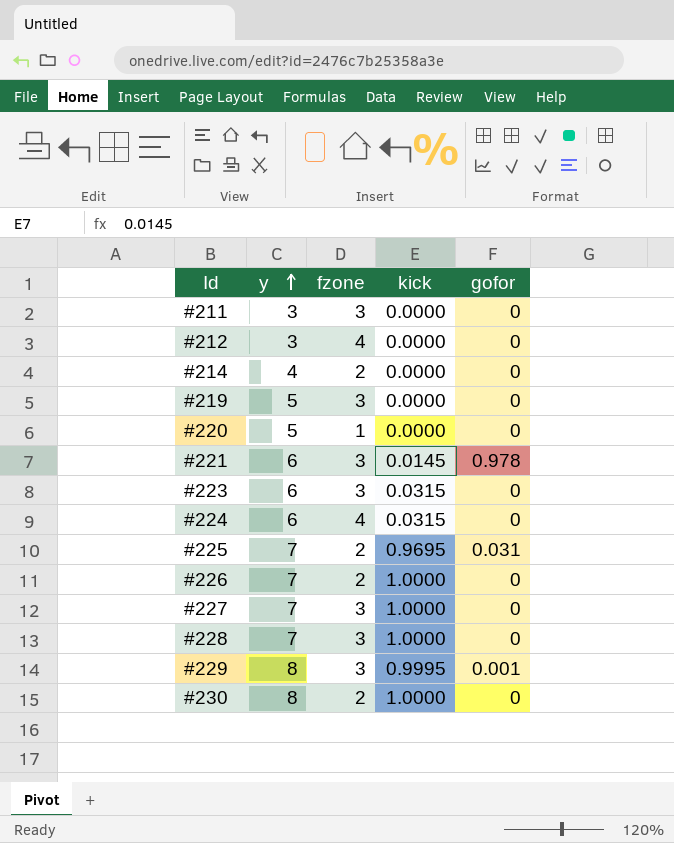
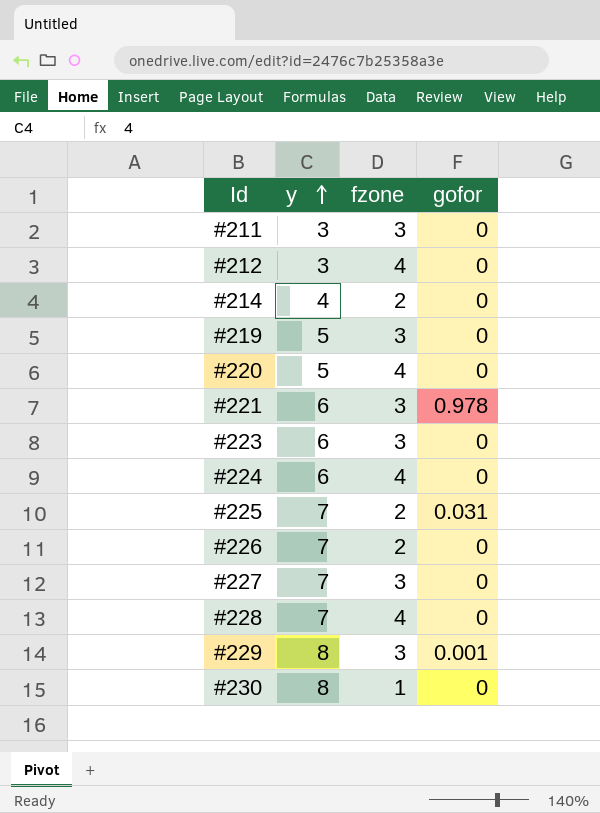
column kick | position: 4 -> none
#220 | fzone: 1 -> 4
#228 | fzone: 3 -> 4
#230 | fzone: 2 -> 1

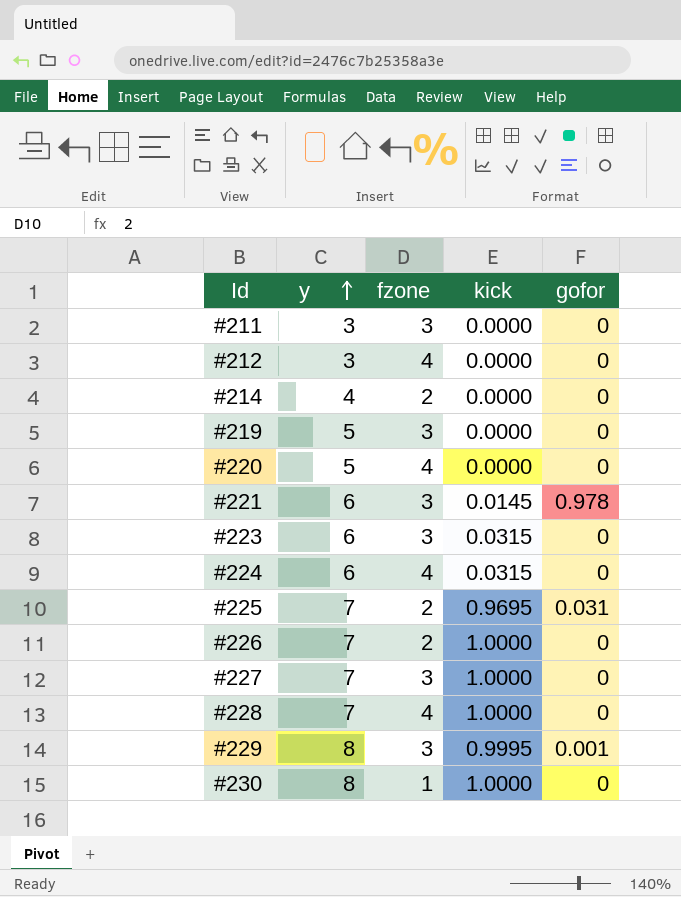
column kick | position: none -> 4

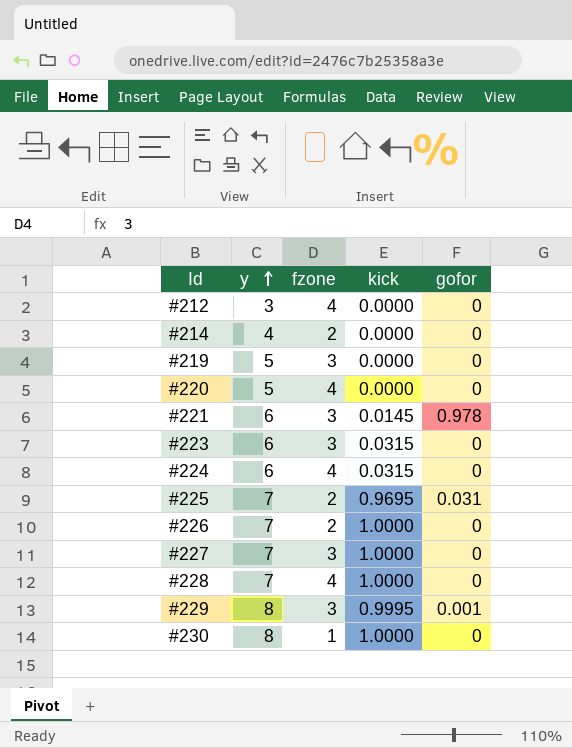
row #211: 3 | 3 | 0.0000 | 0 -> none

